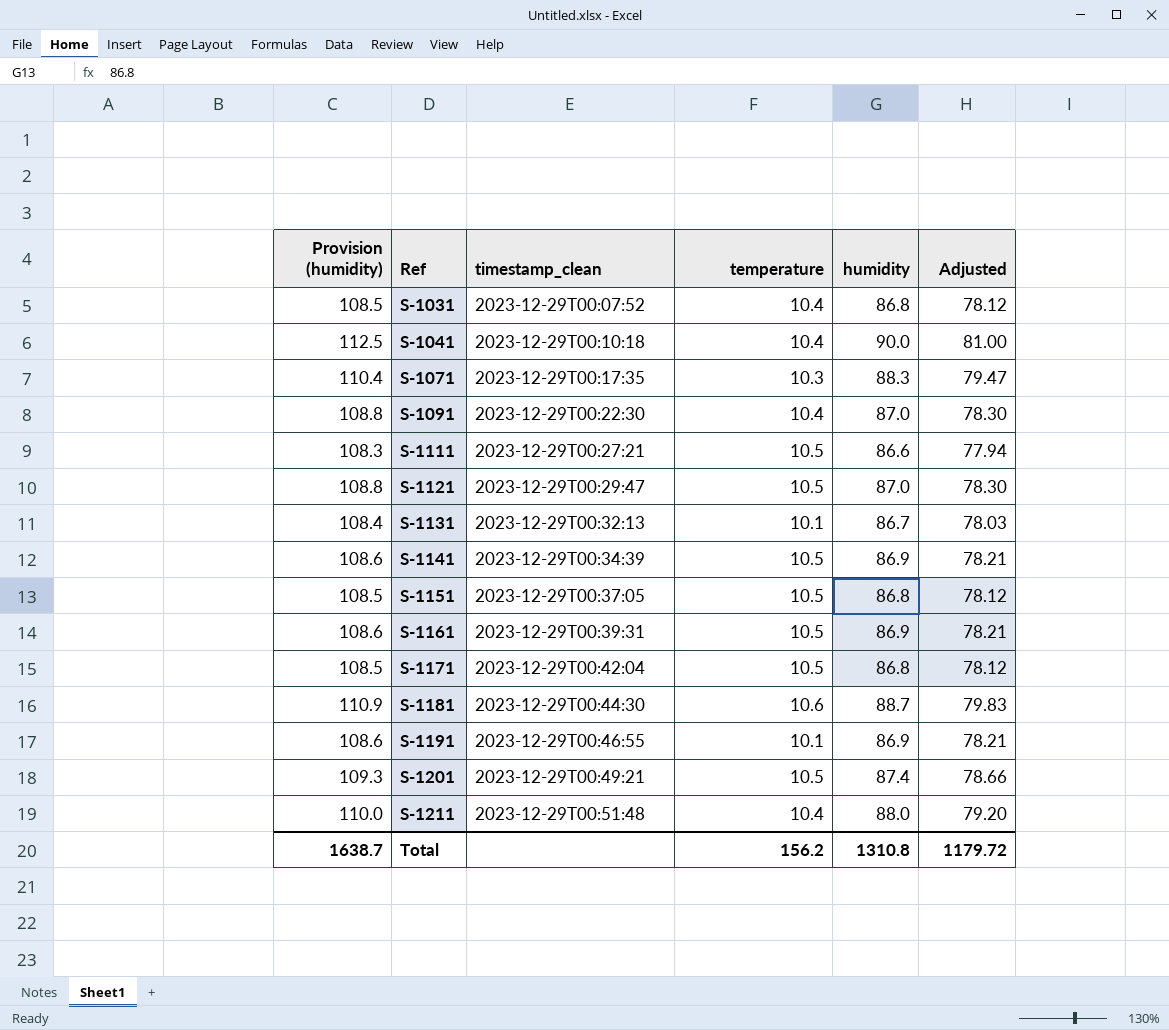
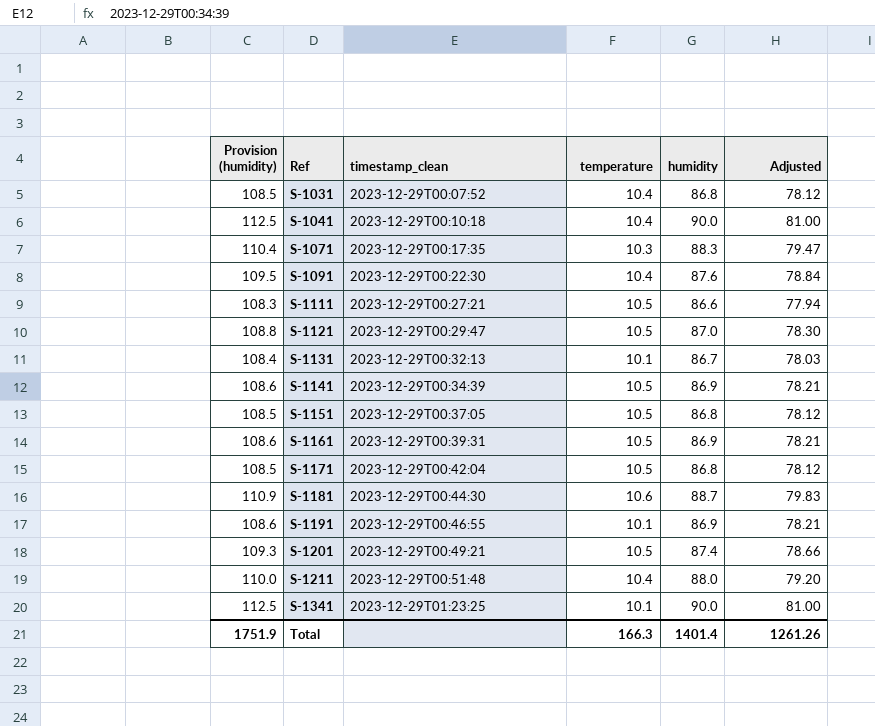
S-1091 | Provision (humidity): 108.8 -> 109.5
S-1091 | humidity: 87.0 -> 87.6
S-1091 | Adjusted: 78.30 -> 78.84
row S-1341: none -> 112.5 | 2023-12-29T01:23:25 | 10.1 | 90.0 | 81.00
Total | Provision (humidity): 1638.7 -> 1751.9
Total | temperature: 156.2 -> 166.3
Total | humidity: 1310.8 -> 1401.4
Total | Adjusted: 1179.72 -> 1261.26

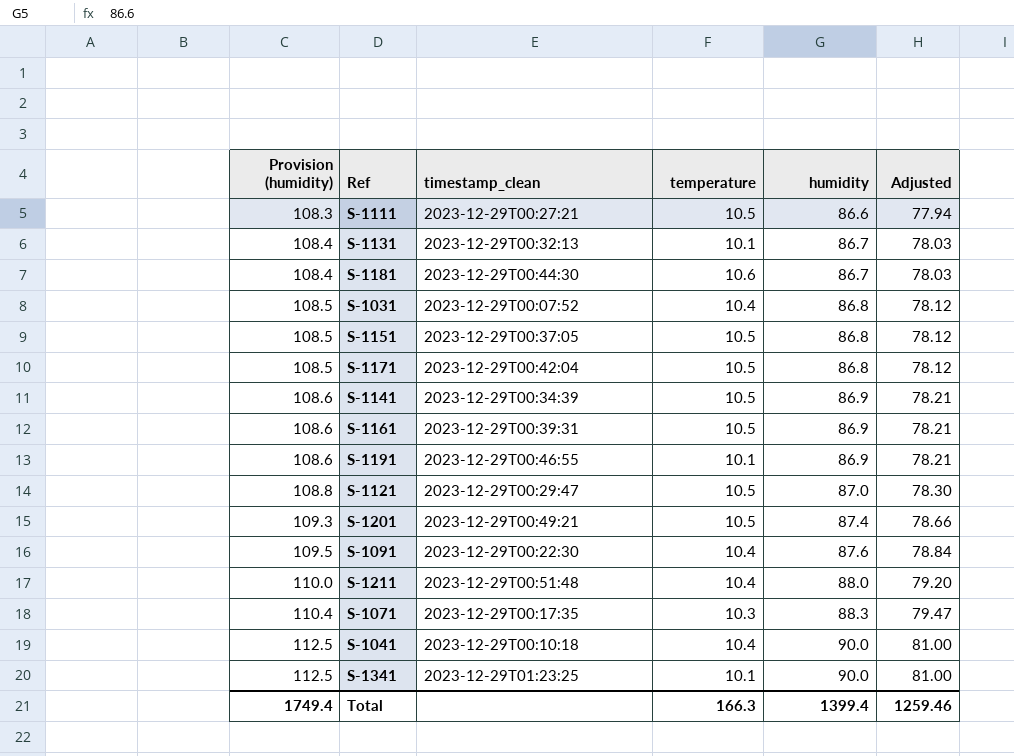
row order: Ref ascending -> Provision (humidity) ascending
S-1181 | Provision (humidity): 110.9 -> 108.4
S-1181 | humidity: 88.7 -> 86.7
S-1181 | Adjusted: 79.83 -> 78.03
Total | Provision (humidity): 1751.9 -> 1749.4
Total | humidity: 1401.4 -> 1399.4
Total | Adjusted: 1261.26 -> 1259.46

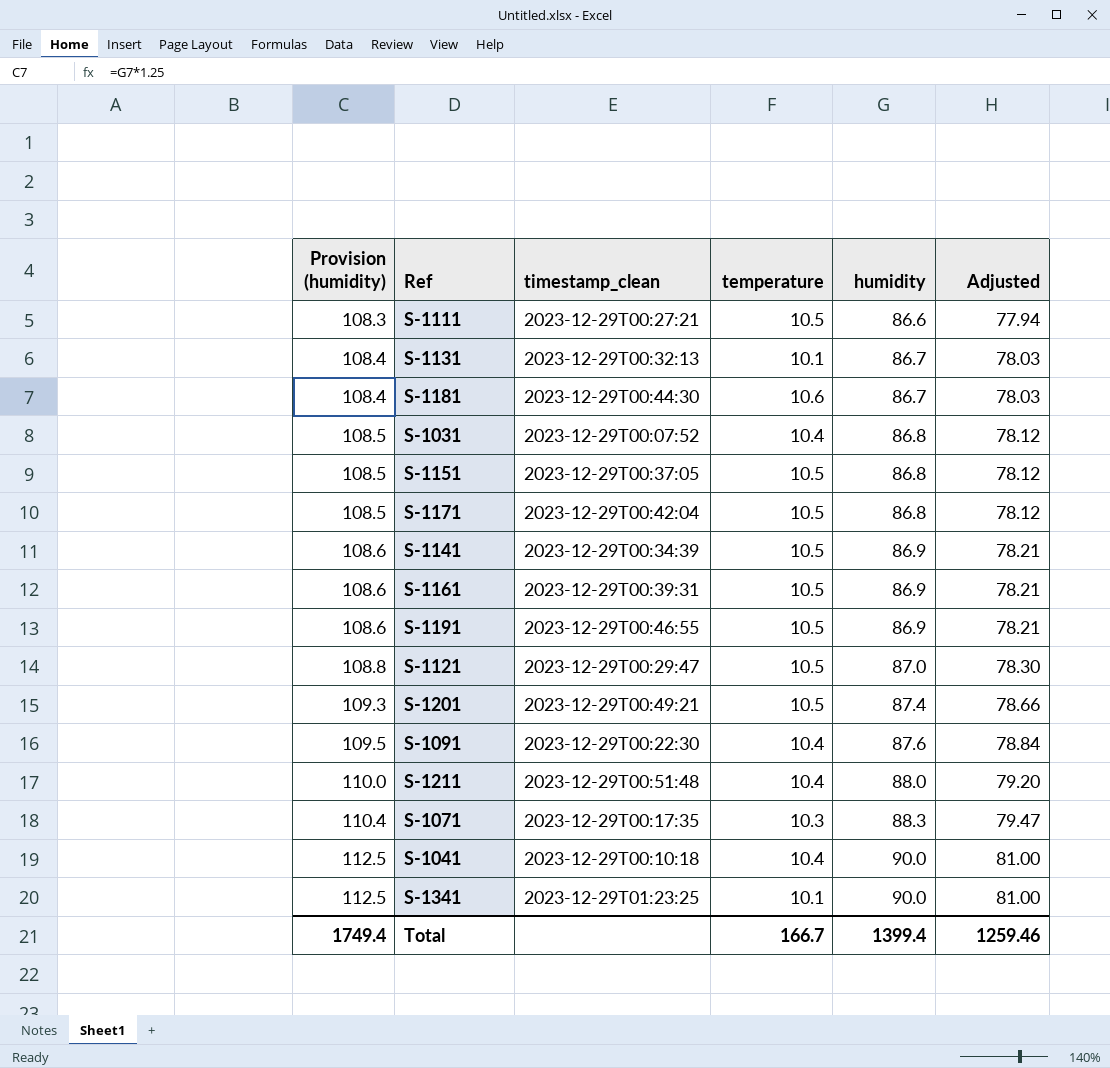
S-1191 | temperature: 10.1 -> 10.5
Total | temperature: 166.3 -> 166.7

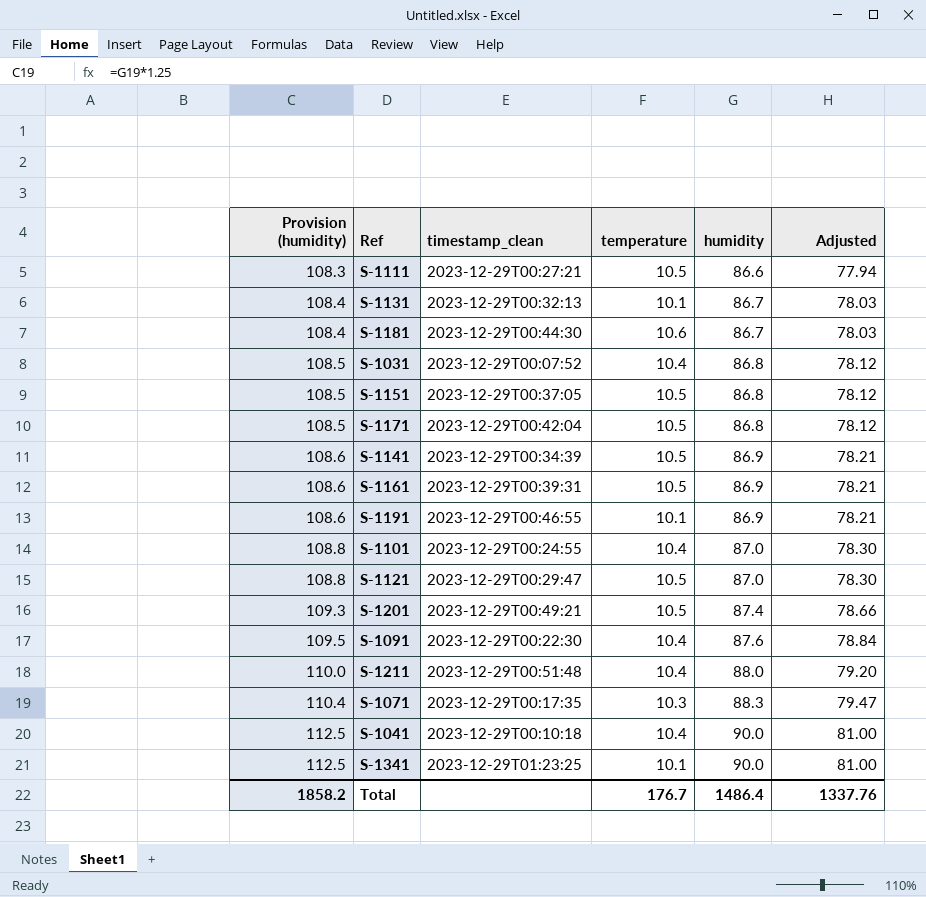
S-1191 | temperature: 10.5 -> 10.1
row S-1101: none -> 108.8 | 2023-12-29T00:24:55 | 10.4 | 87.0 | 78.30
Total | Provision (humidity): 1749.4 -> 1858.2
Total | temperature: 166.7 -> 176.7
Total | humidity: 1399.4 -> 1486.4
Total | Adjusted: 1259.46 -> 1337.76

